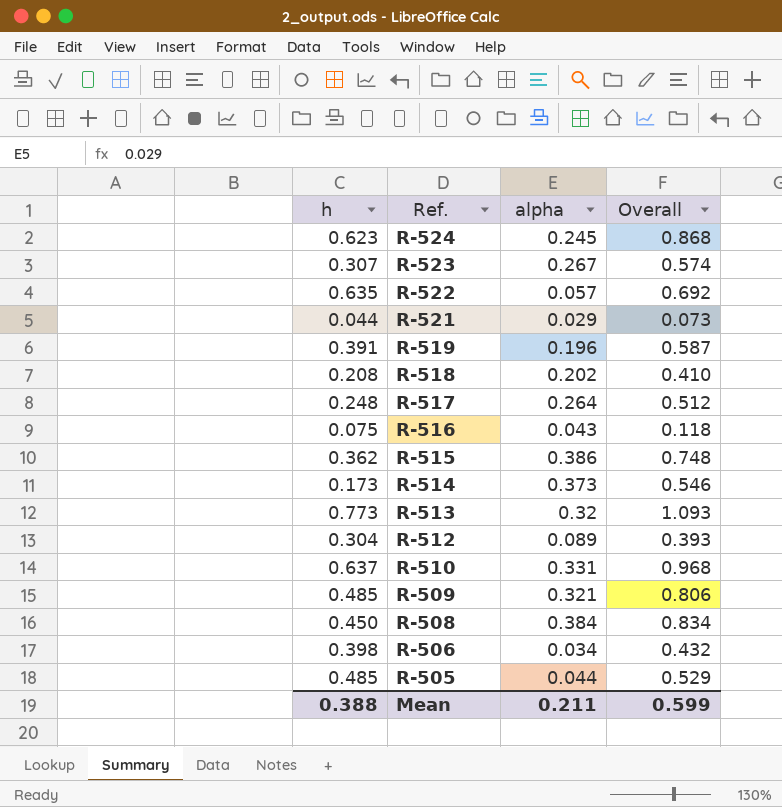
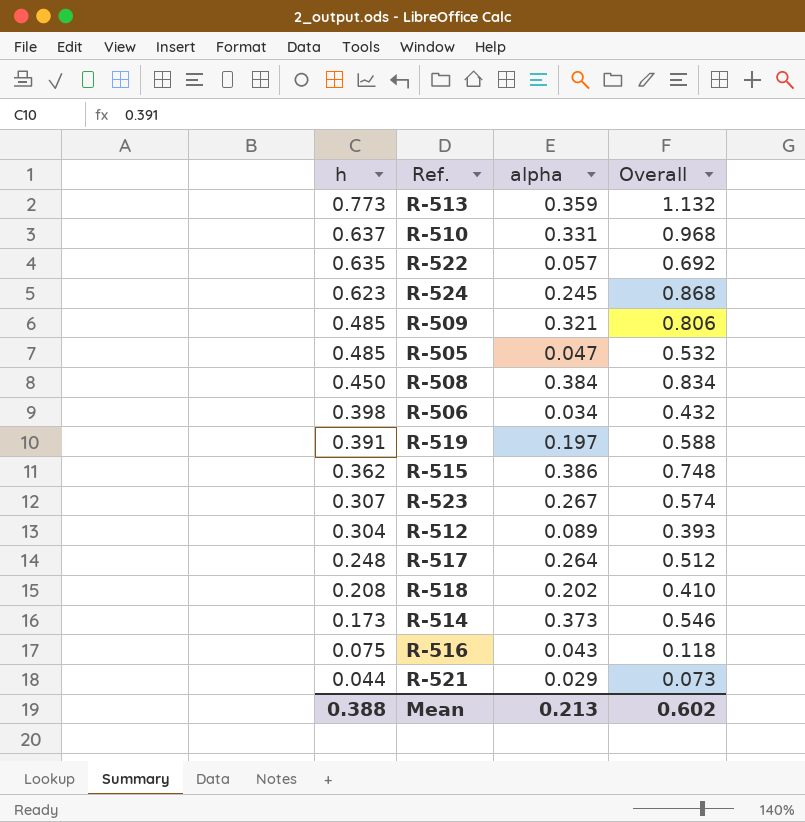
row order: Ref. descending -> h descending
R-513 | alpha: 0.32 -> 0.359
R-513 | Overall: 1.093 -> 1.132
R-505 | alpha: 0.044 -> 0.047
R-505 | Overall: 0.529 -> 0.532
R-519 | alpha: 0.196 -> 0.197
R-519 | Overall: 0.587 -> 0.588
Mean | alpha: 0.211 -> 0.213
Mean | Overall: 0.599 -> 0.602

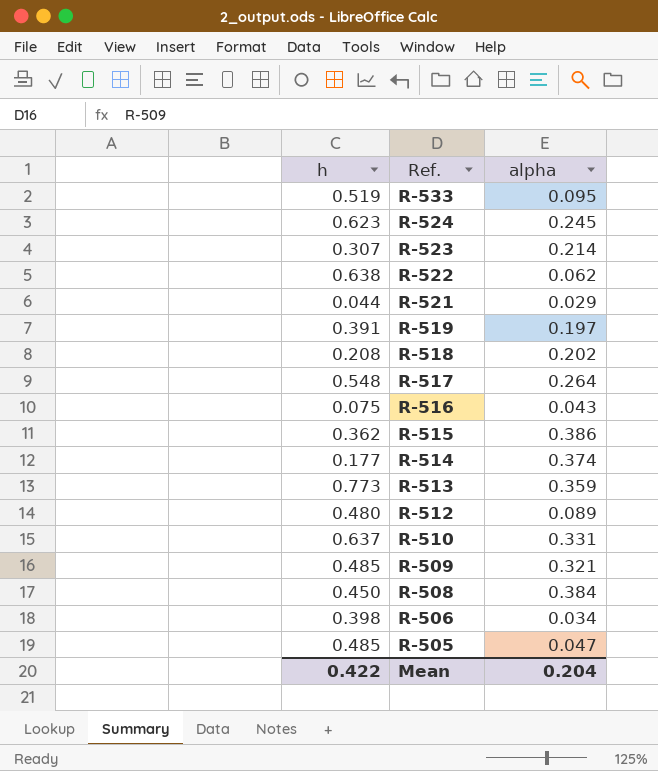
row order: h descending -> Ref. descending
column Overall | formula: [h] + [alpha] -> none
row R-533: none -> 0.519 | 0.095
R-523 | alpha: 0.267 -> 0.214
R-522 | h: 0.635 -> 0.638
R-522 | alpha: 0.057 -> 0.062
R-517 | h: 0.248 -> 0.548
R-514 | h: 0.173 -> 0.177
R-514 | alpha: 0.373 -> 0.374
R-512 | h: 0.304 -> 0.480
Mean | h: 0.388 -> 0.422
Mean | alpha: 0.213 -> 0.204

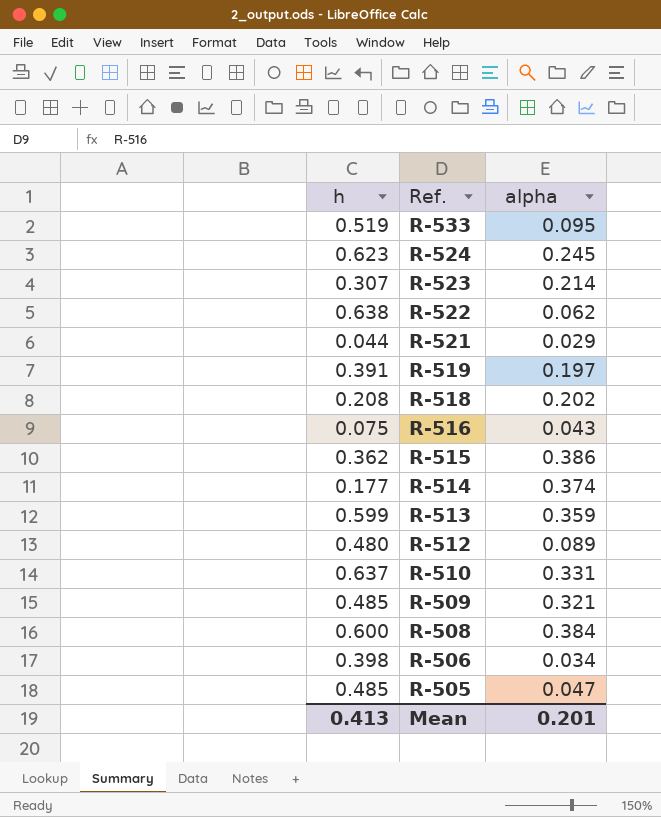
row R-517: 0.548 | 0.264 -> none
R-513 | h: 0.773 -> 0.599
R-508 | h: 0.450 -> 0.600
Mean | h: 0.422 -> 0.413
Mean | alpha: 0.204 -> 0.201

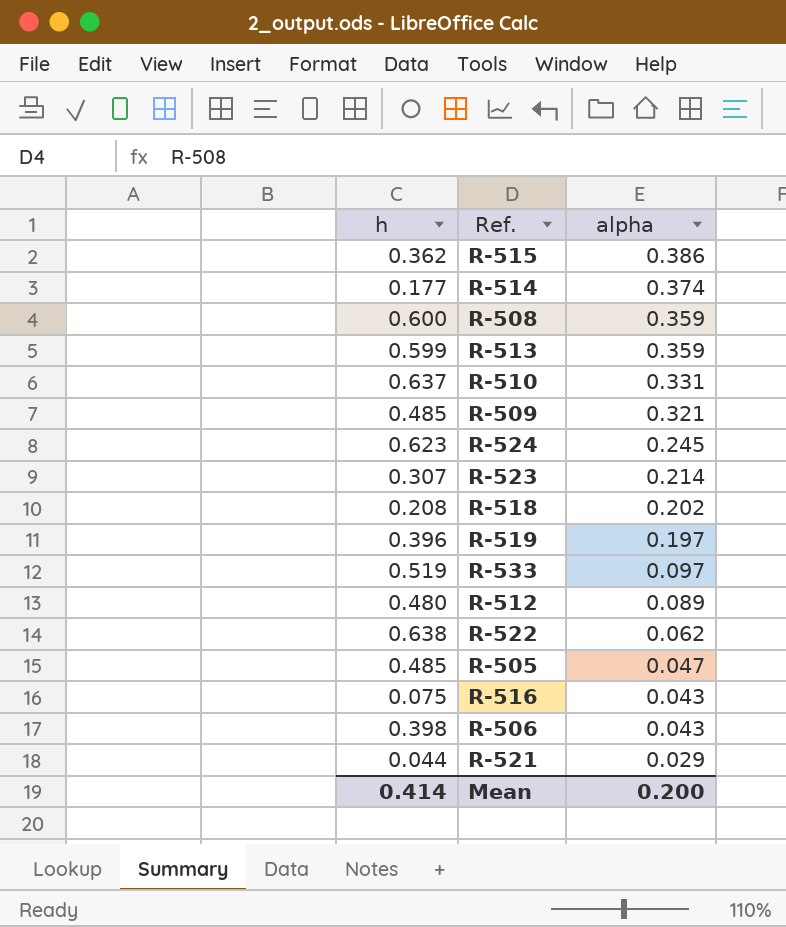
row order: Ref. descending -> alpha descending
R-508 | alpha: 0.384 -> 0.359
R-519 | h: 0.391 -> 0.396
R-533 | alpha: 0.095 -> 0.097
R-506 | alpha: 0.034 -> 0.043
Mean | h: 0.413 -> 0.414
Mean | alpha: 0.201 -> 0.200

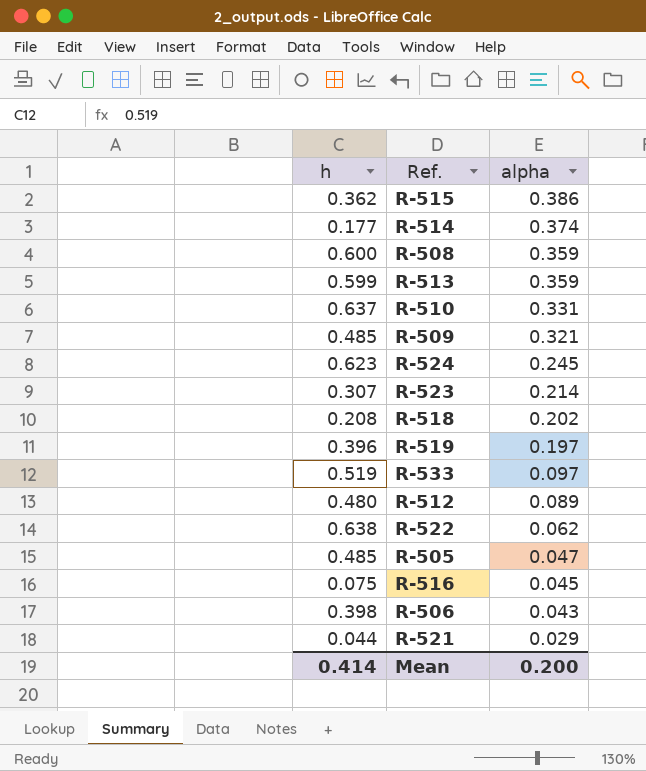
R-516 | alpha: 0.043 -> 0.045

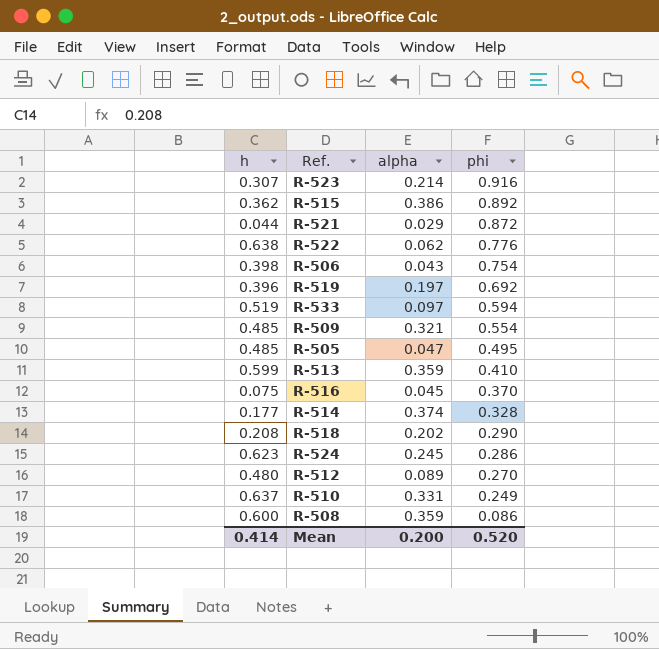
row order: alpha descending -> phi descending
column phi | position: none -> 4

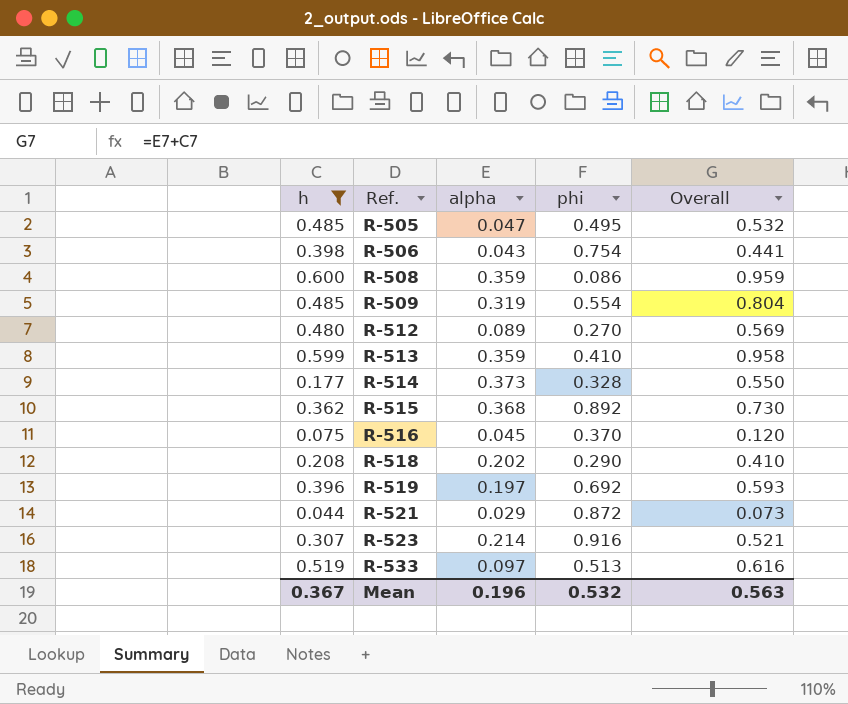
filter: none -> h <= 0.600
row order: phi descending -> Ref. ascending
column Overall | formula: none -> [h] + [alpha]
R-509 | alpha: 0.321 -> 0.319
R-514 | alpha: 0.374 -> 0.373
R-515 | alpha: 0.386 -> 0.368
R-533 | phi: 0.594 -> 0.513
Mean | h: 0.414 -> 0.367
Mean | alpha: 0.200 -> 0.196
Mean | phi: 0.520 -> 0.532

